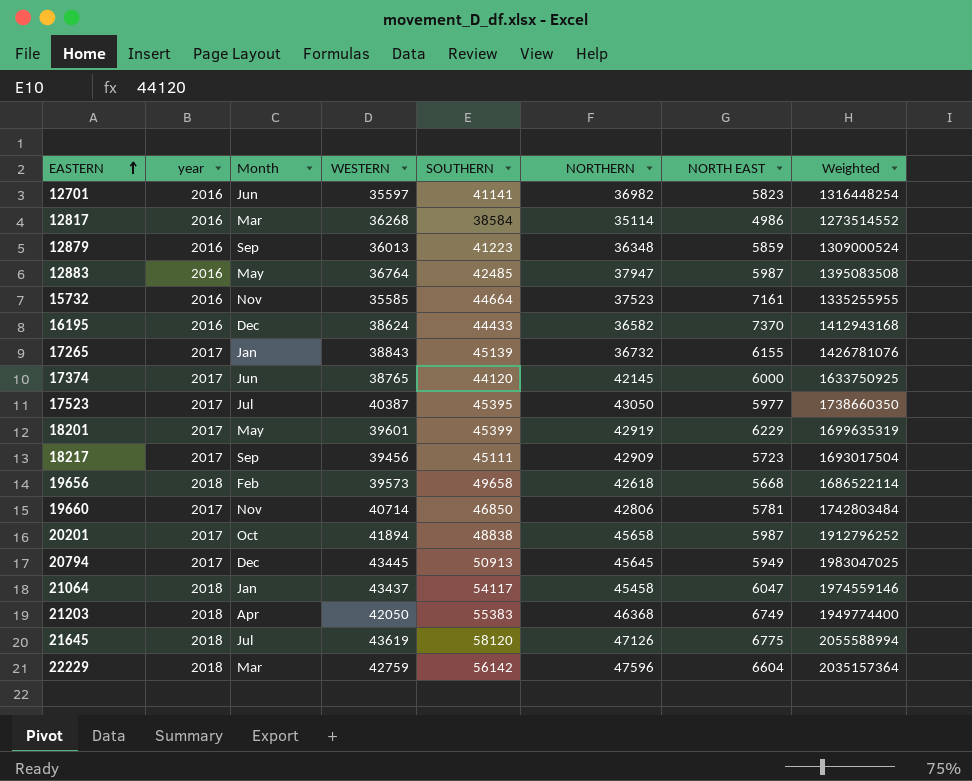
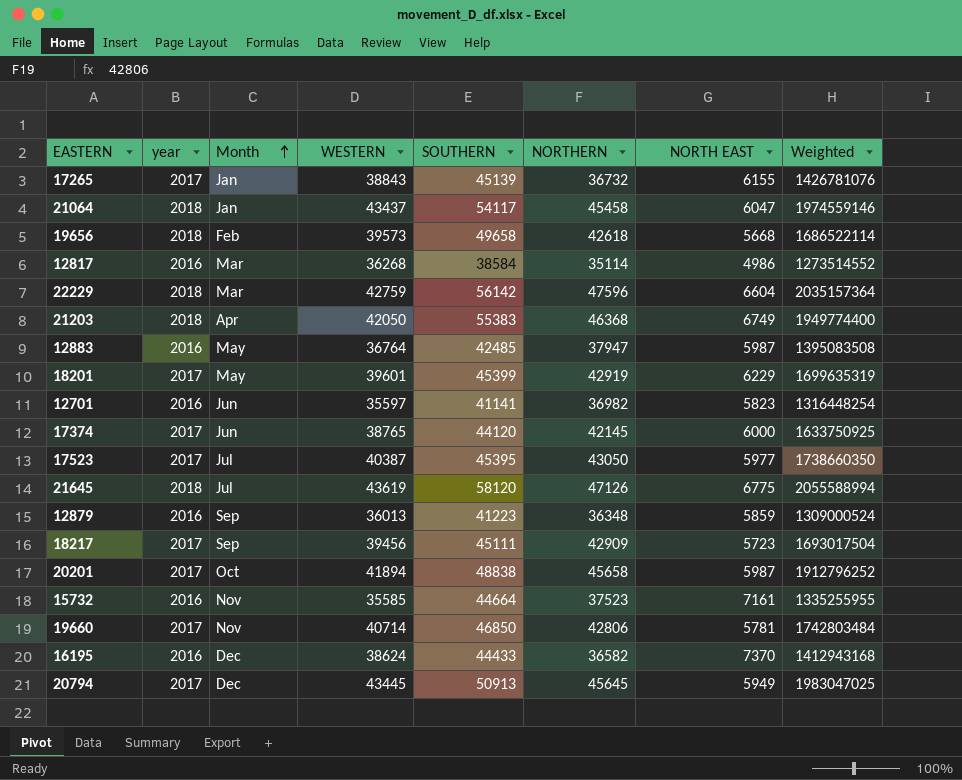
row order: EASTERN ascending -> Month ascending

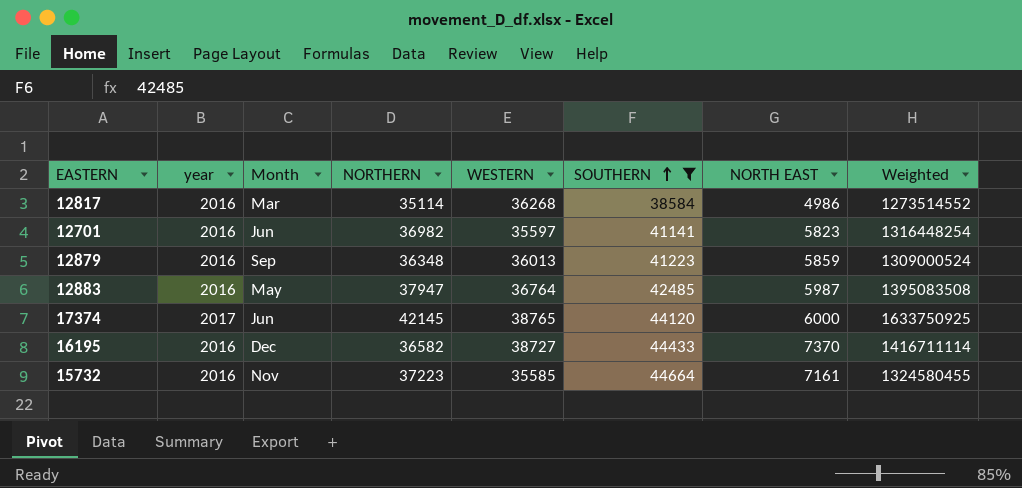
filter: none -> SOUTHERN <= 44664
row order: Month ascending -> SOUTHERN ascending
column NORTHERN | position: 6 -> 4
16195 | WESTERN: 38624 -> 38727
16195 | Weighted: 1412943168 -> 1416711114
15732 | NORTHERN: 37523 -> 37223
15732 | Weighted: 1335255955 -> 1324580455

